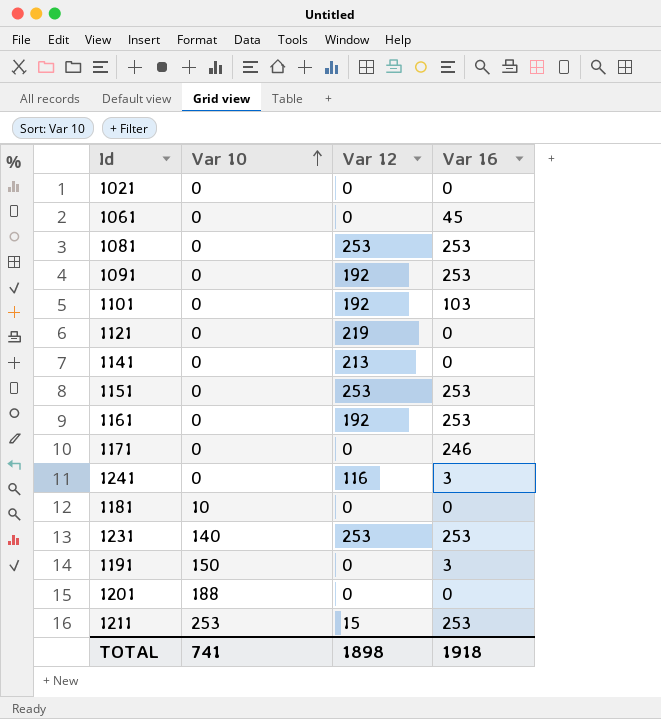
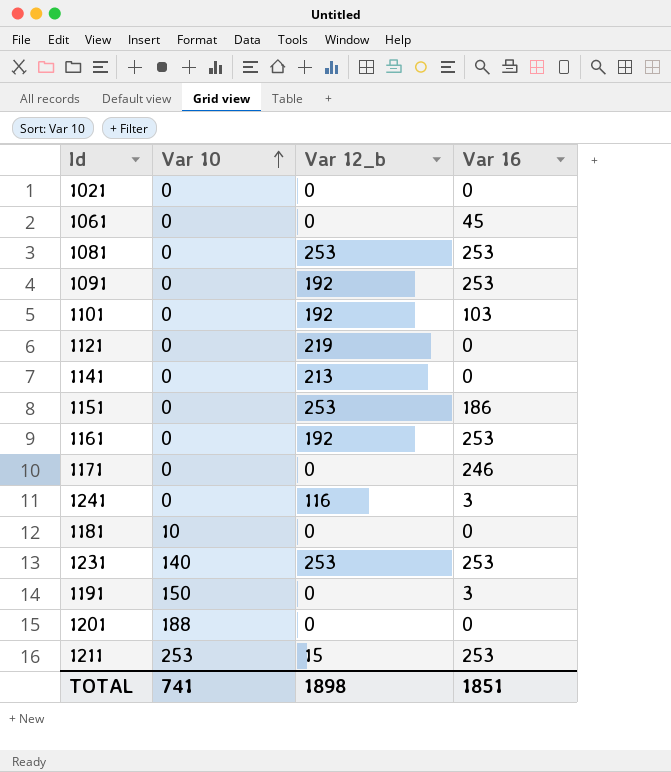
column name: Var 12 -> Var 12_b
1151 | Var 16: 253 -> 186
TOTAL | Var 16: 1918 -> 1851

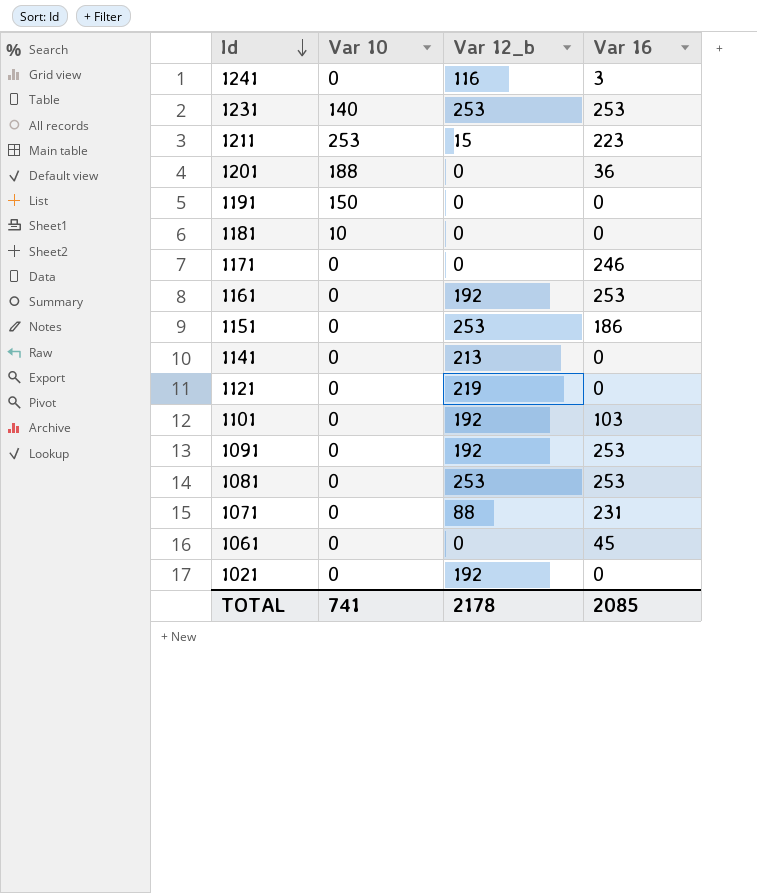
row order: Var 10 ascending -> Id descending
1211 | Var 16: 253 -> 223
1201 | Var 16: 0 -> 36
1191 | Var 16: 3 -> 0
row 1071: none -> 0 | 88 | 231
1021 | Var 12_b: 0 -> 192
TOTAL | Var 12_b: 1898 -> 2178
TOTAL | Var 16: 1851 -> 2085

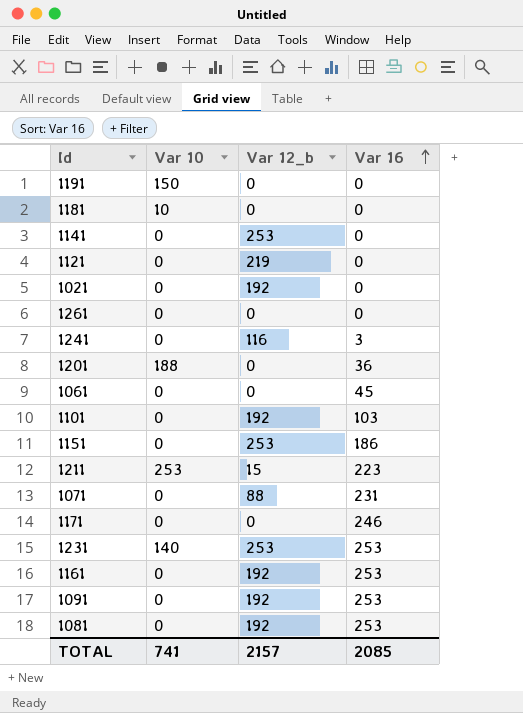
row order: Id descending -> Var 16 ascending
1141 | Var 12_b: 213 -> 253
row 1261: none -> 0 | 0 | 0
1081 | Var 12_b: 253 -> 192
TOTAL | Var 12_b: 2178 -> 2157

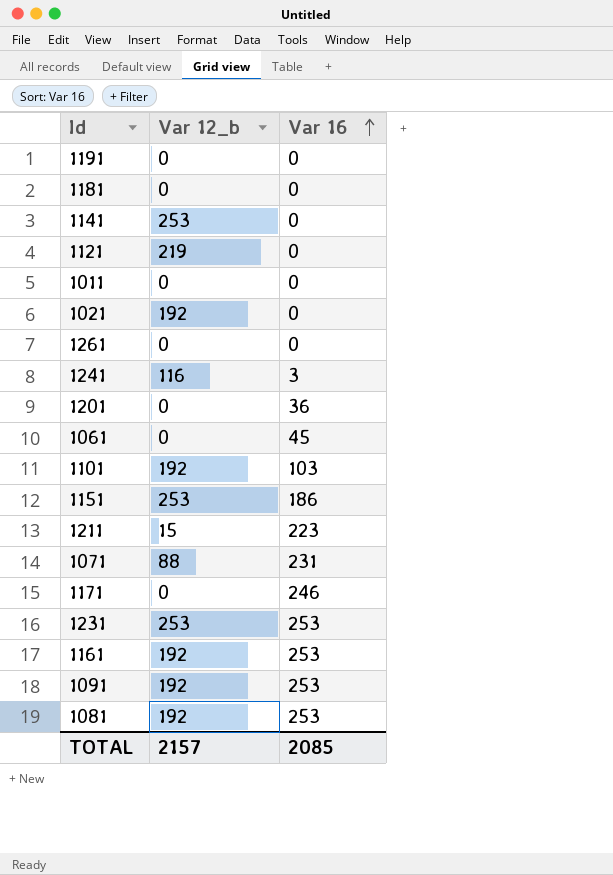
column Var 10 | position: 2 -> none
row 1011: none -> 0 | 0

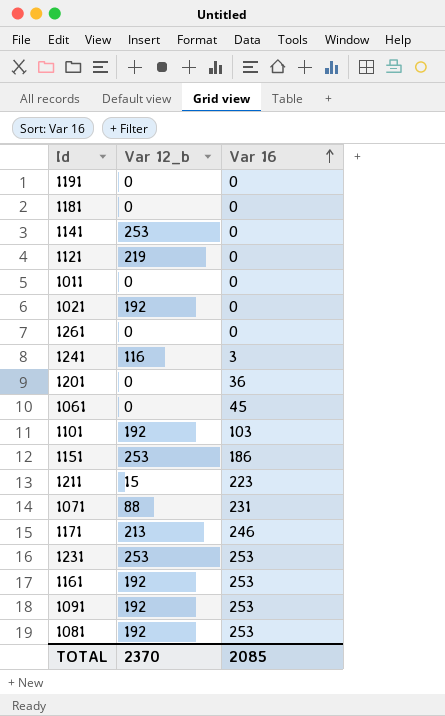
1171 | Var 12_b: 0 -> 213
TOTAL | Var 12_b: 2157 -> 2370

